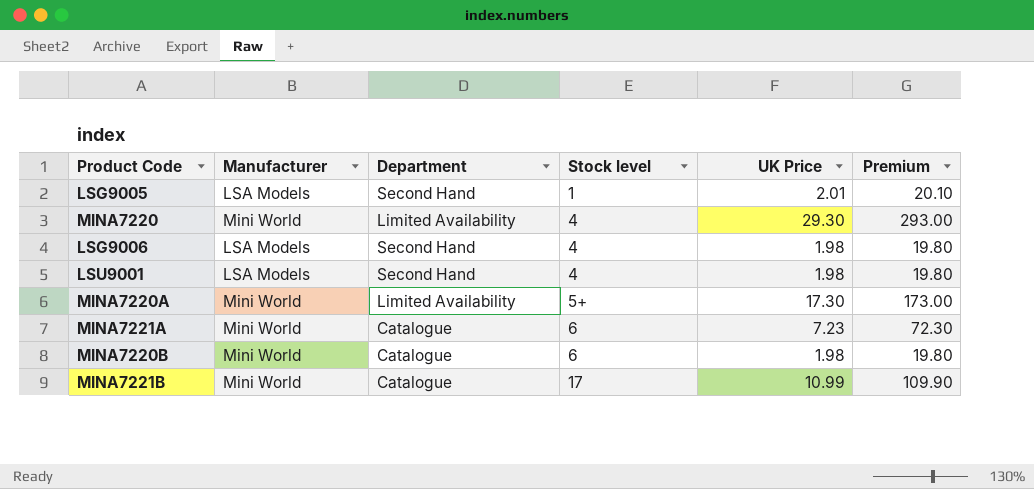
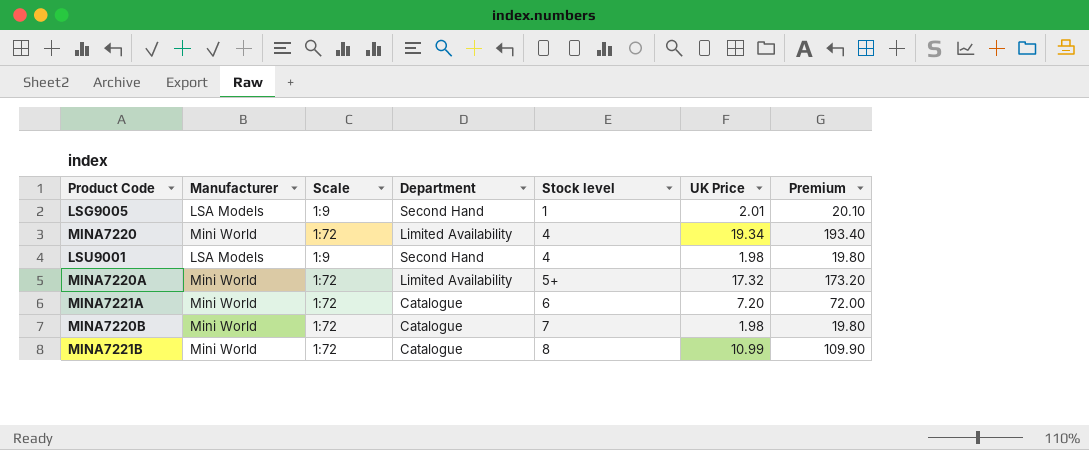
column Scale | position: none -> 3
row LSG9006: LSA Models | Second Hand | 4 | 1.98 | 19.80 -> none
MINA7220 | UK Price: 29.30 -> 19.34
MINA7220 | Premium: 293.00 -> 193.40
MINA7220A | UK Price: 17.30 -> 17.32
MINA7220A | Premium: 173.00 -> 173.20
MINA7221A | UK Price: 7.23 -> 7.20
MINA7221A | Premium: 72.30 -> 72.00
MINA7220B | Stock level: 6 -> 7
MINA7221B | Stock level: 17 -> 8

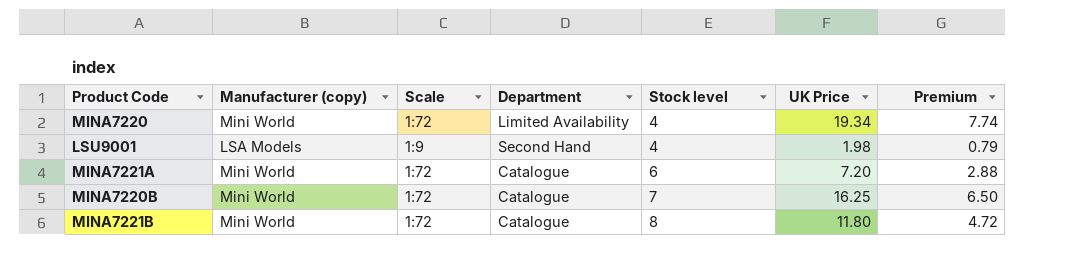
column name: Manufacturer -> Manufacturer (copy)
column Premium | formula: [UK Price] * 10 -> [UK Price] * 0.4
row LSG9005: LSA Models | 1:9 | Second Hand | 1 | 2.01 | 20.10 -> none
row MINA7220A: Mini World | 1:72 | Limited Availability | 5+ | 17.32 | 173.20 -> none
MINA7220B | UK Price: 1.98 -> 16.25
MINA7221B | UK Price: 10.99 -> 11.80

